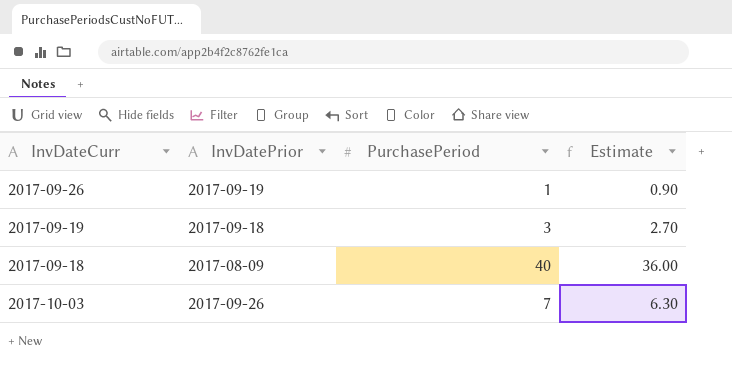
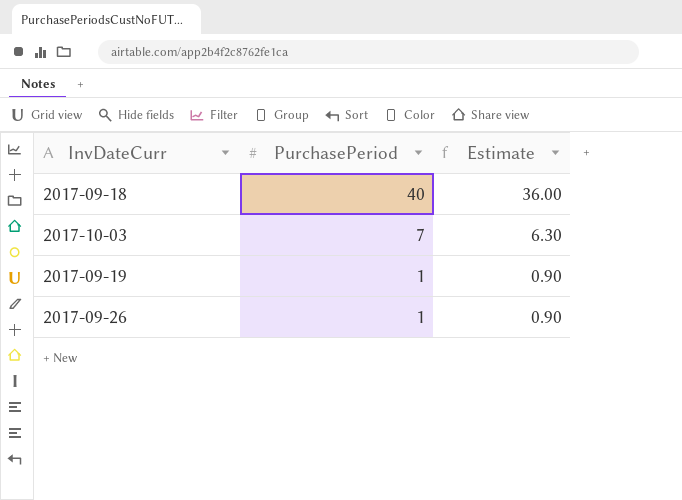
row order: none -> PurchasePeriod descending
column InvDatePrior | position: 2 -> none
2017-09-19 | PurchasePeriod: 3 -> 1
2017-09-19 | Estimate: 2.70 -> 0.90

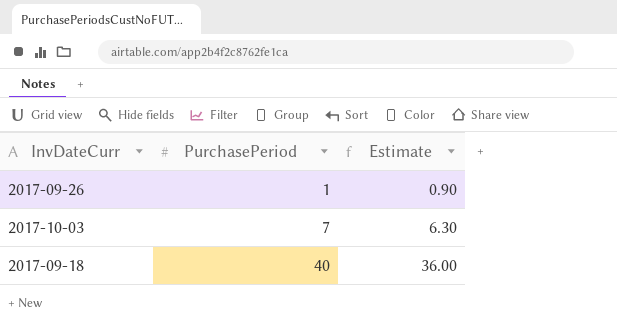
row order: PurchasePeriod descending -> PurchasePeriod ascending
row 2017-09-19: 1 | 0.90 -> none

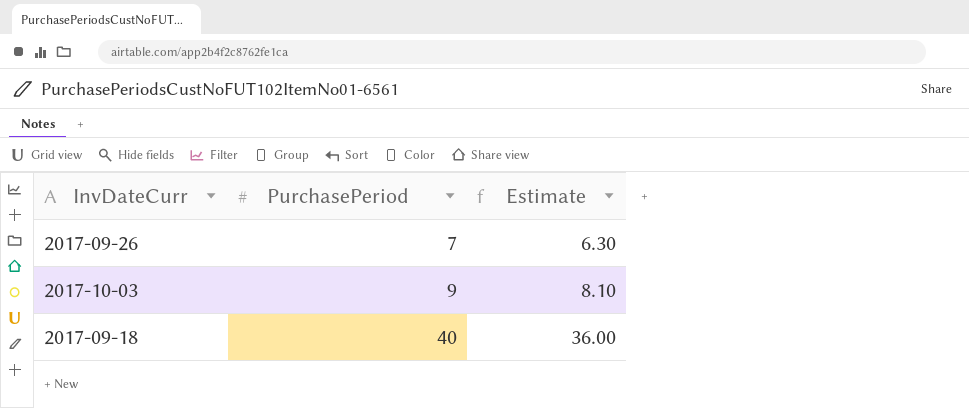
2017-09-26 | PurchasePeriod: 1 -> 7
2017-09-26 | Estimate: 0.90 -> 6.30
2017-10-03 | PurchasePeriod: 7 -> 9
2017-10-03 | Estimate: 6.30 -> 8.10

